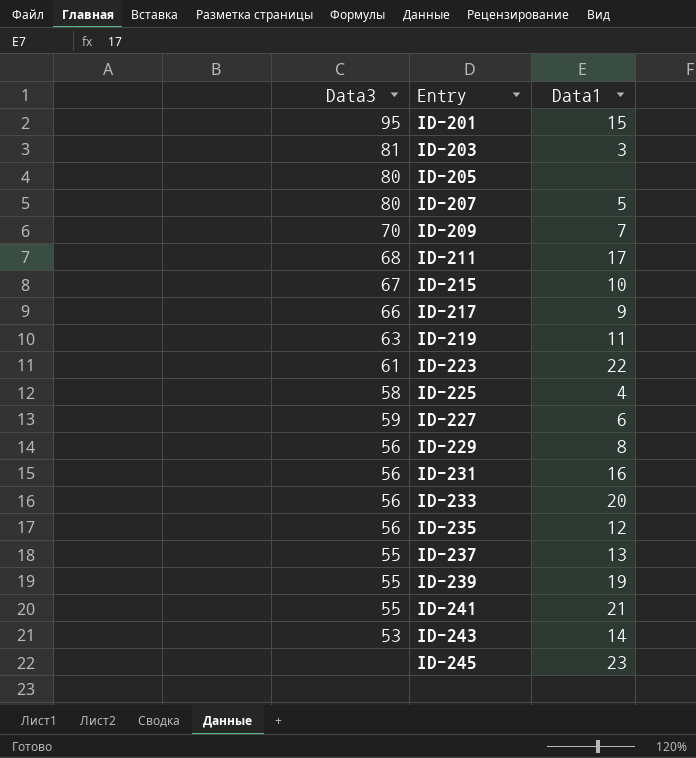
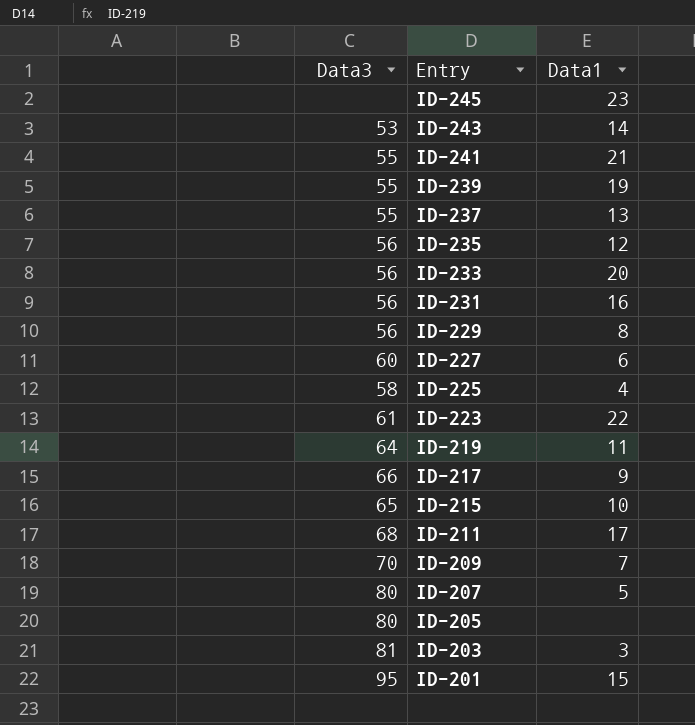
row order: Entry ascending -> Entry descending
ID-227 | Data3: 59 -> 60
ID-219 | Data3: 63 -> 64
ID-215 | Data3: 67 -> 65

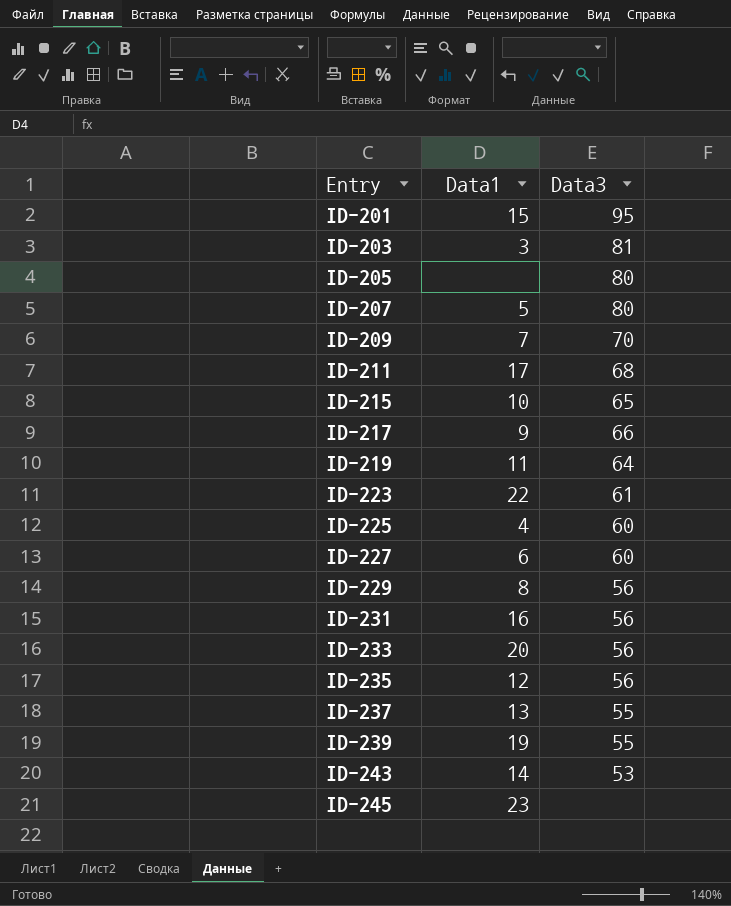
row order: Entry descending -> Entry ascending
column Data3 | position: 1 -> 3
row ID-241: 55 | 21 -> none
ID-225 | Data3: 58 -> 60

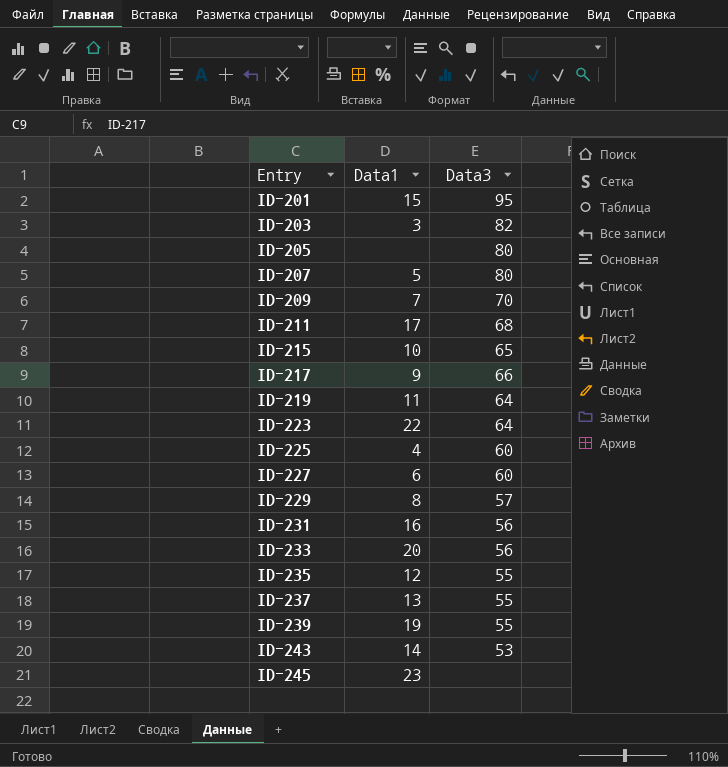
ID-203 | Data3: 81 -> 82
ID-223 | Data3: 61 -> 64
ID-229 | Data3: 56 -> 57
ID-235 | Data3: 56 -> 55

